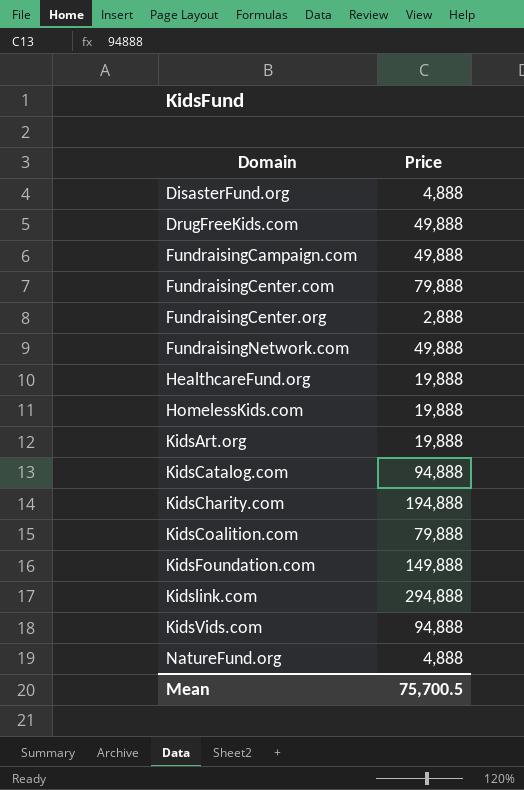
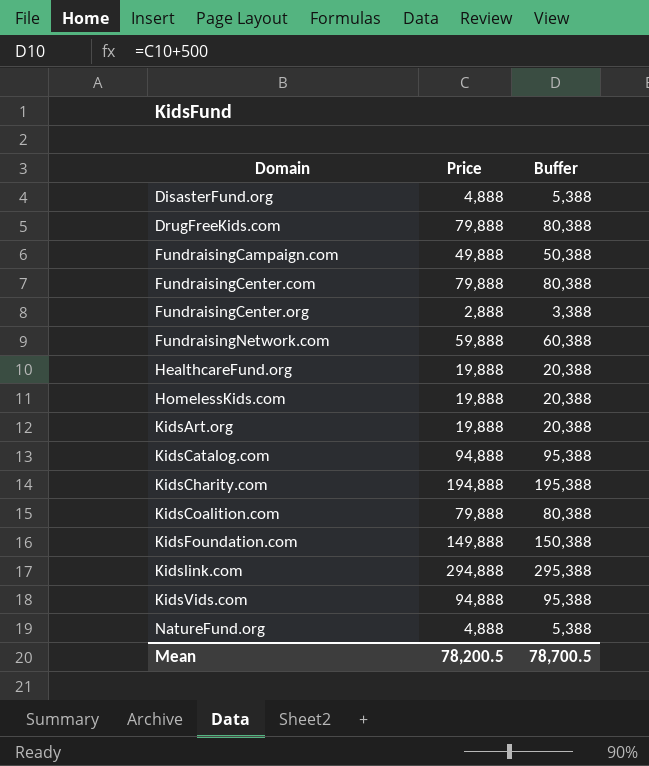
column Buffer | formula: none -> [Price] + 500
DrugFreeKids.com | Price: 49,888 -> 79,888
FundraisingNetwork.com | Price: 49,888 -> 59,888
Mean | Price: 75,700.5 -> 78,200.5

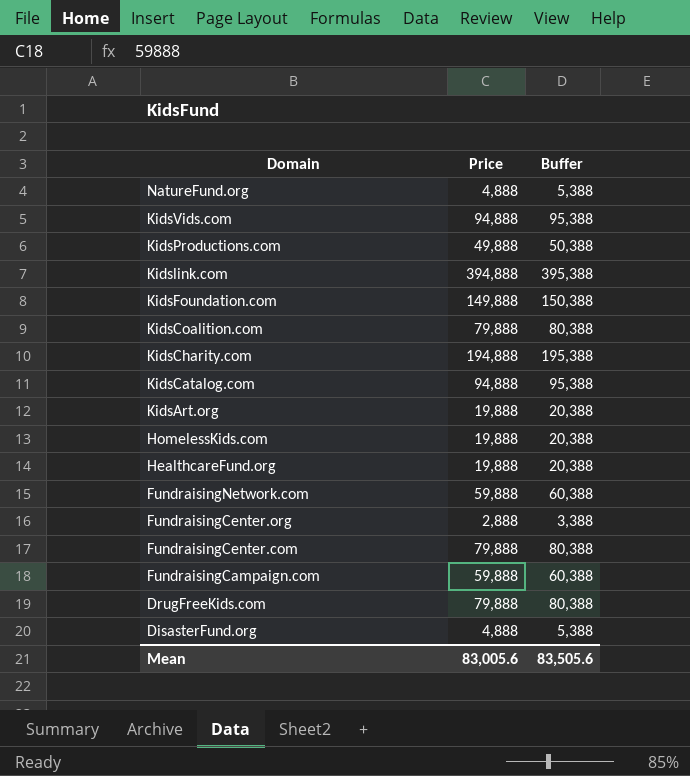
row order: Domain ascending -> Domain descending
row KidsProductions.com: none -> 49,888 | 50,388
Kidslink.com | Price: 294,888 -> 394,888
Kidslink.com | Buffer: 295,388 -> 395,388
FundraisingCampaign.com | Price: 49,888 -> 59,888
FundraisingCampaign.com | Buffer: 50,388 -> 60,388
Mean | Price: 78,200.5 -> 83,005.6
Mean | Buffer: 78,700.5 -> 83,505.6

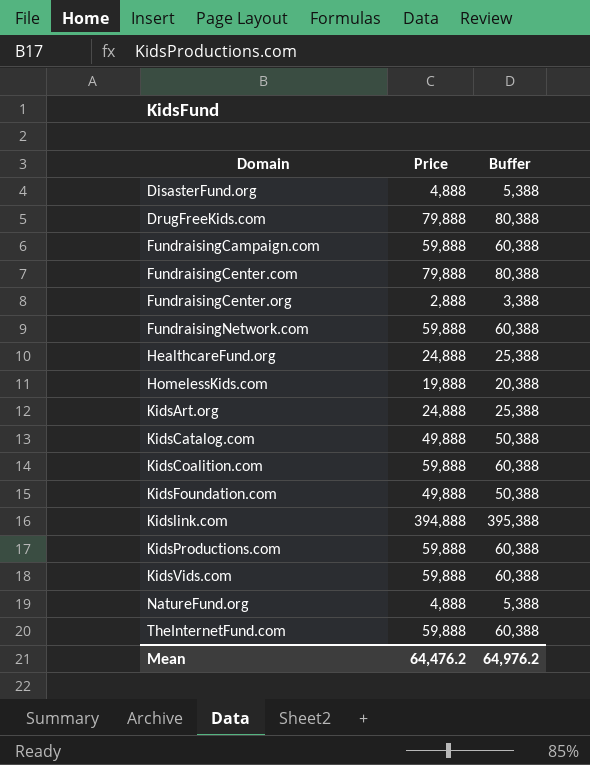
row order: Domain descending -> Domain ascending
row KidsCharity.com: 194,888 | 195,388 -> none
HealthcareFund.org | Price: 19,888 -> 24,888
HealthcareFund.org | Buffer: 20,388 -> 25,388
KidsArt.org | Price: 19,888 -> 24,888
KidsArt.org | Buffer: 20,388 -> 25,388
KidsCatalog.com | Price: 94,888 -> 49,888
KidsCatalog.com | Buffer: 95,388 -> 50,388
KidsCoalition.com | Price: 79,888 -> 59,888
KidsCoalition.com | Buffer: 80,388 -> 60,388
KidsFoundation.com | Price: 149,888 -> 49,888
KidsFoundation.com | Buffer: 150,388 -> 50,388
KidsProductions.com | Price: 49,888 -> 59,888
KidsProductions.com | Buffer: 50,388 -> 60,388
KidsVids.com | Price: 94,888 -> 59,888
KidsVids.com | Buffer: 95,388 -> 60,388
row TheInternetFund.com: none -> 59,888 | 60,388
Mean | Price: 83,005.6 -> 64,476.2
Mean | Buffer: 83,505.6 -> 64,976.2

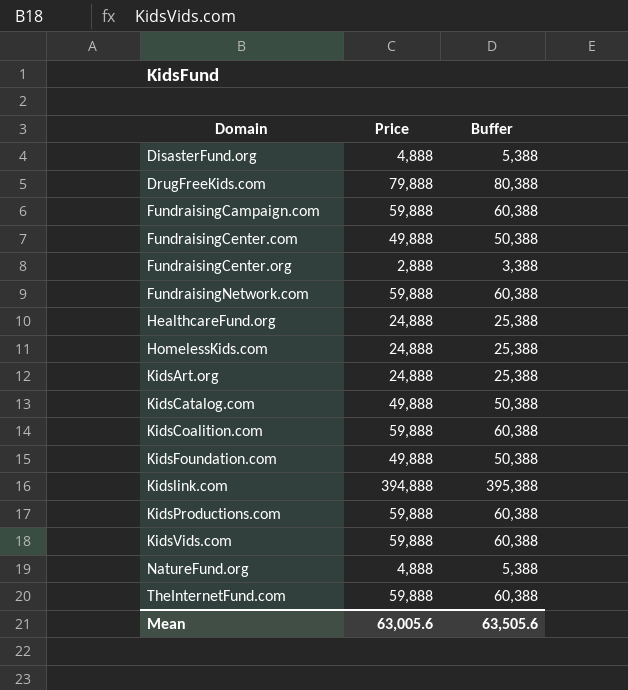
FundraisingCenter.com | Price: 79,888 -> 49,888
FundraisingCenter.com | Buffer: 80,388 -> 50,388
HomelessKids.com | Price: 19,888 -> 24,888
HomelessKids.com | Buffer: 20,388 -> 25,388
Mean | Price: 64,476.2 -> 63,005.6
Mean | Buffer: 64,976.2 -> 63,505.6

